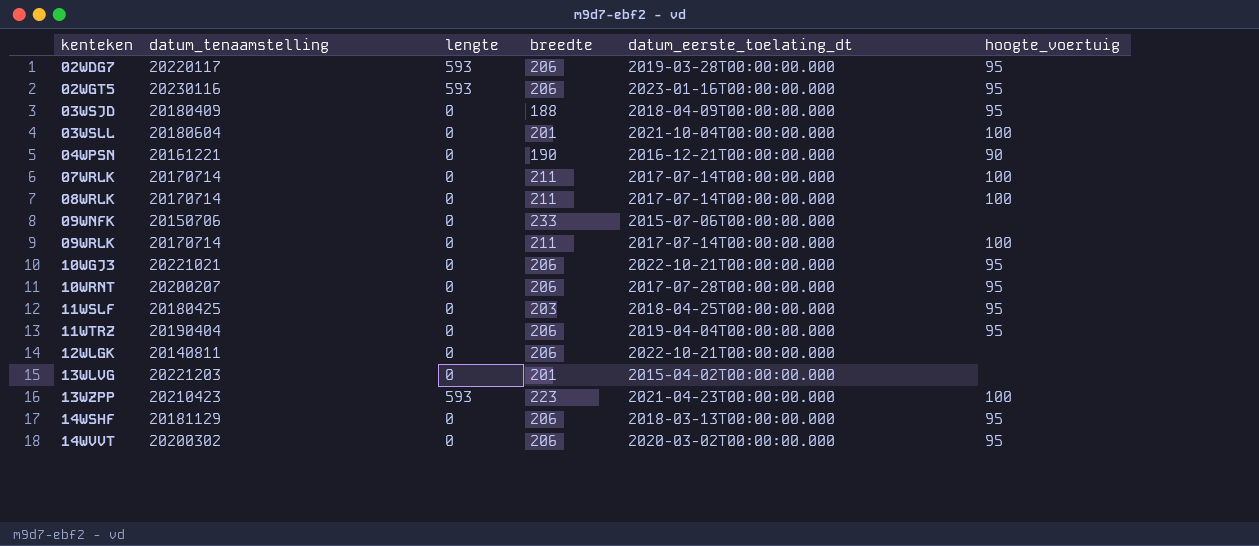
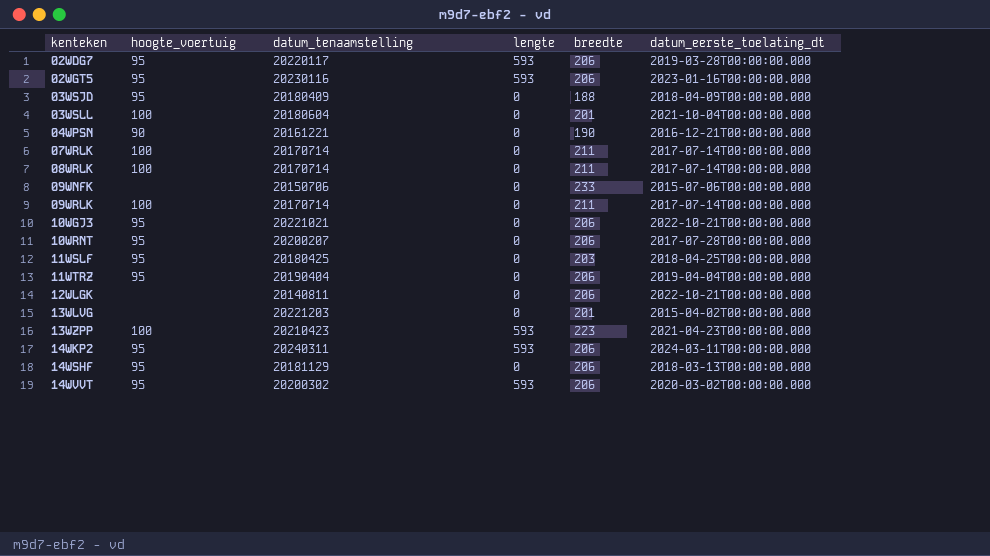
column hoogte_voertuig | position: 6 -> 2
row 14WKP2: none -> 95 | 20240311 | 593 | 206 | 2024-03-11T00:00:00.000
14WVVT | lengte: 0 -> 593

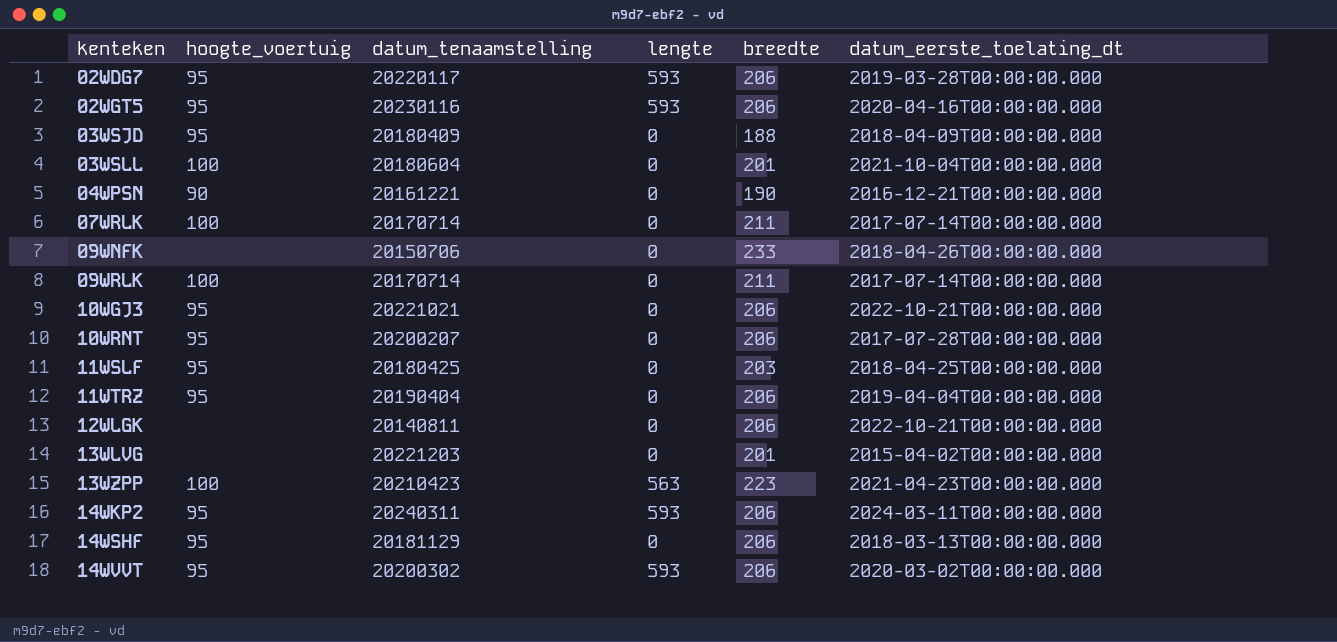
row 08WRLK: 100 | 20170714 | 0 | 211 | 2017-07-14T00:00:00.000 -> none
02WGT5 | datum_eerste_toelating_dt: 2023-01-16T00:00:00.000 -> 2020-04-16T00:00:00.000
09WNFK | datum_eerste_toelating_dt: 2015-07-06T00:00:00.000 -> 2018-04-26T00:00:00.000
13WZPP | lengte: 593 -> 563

